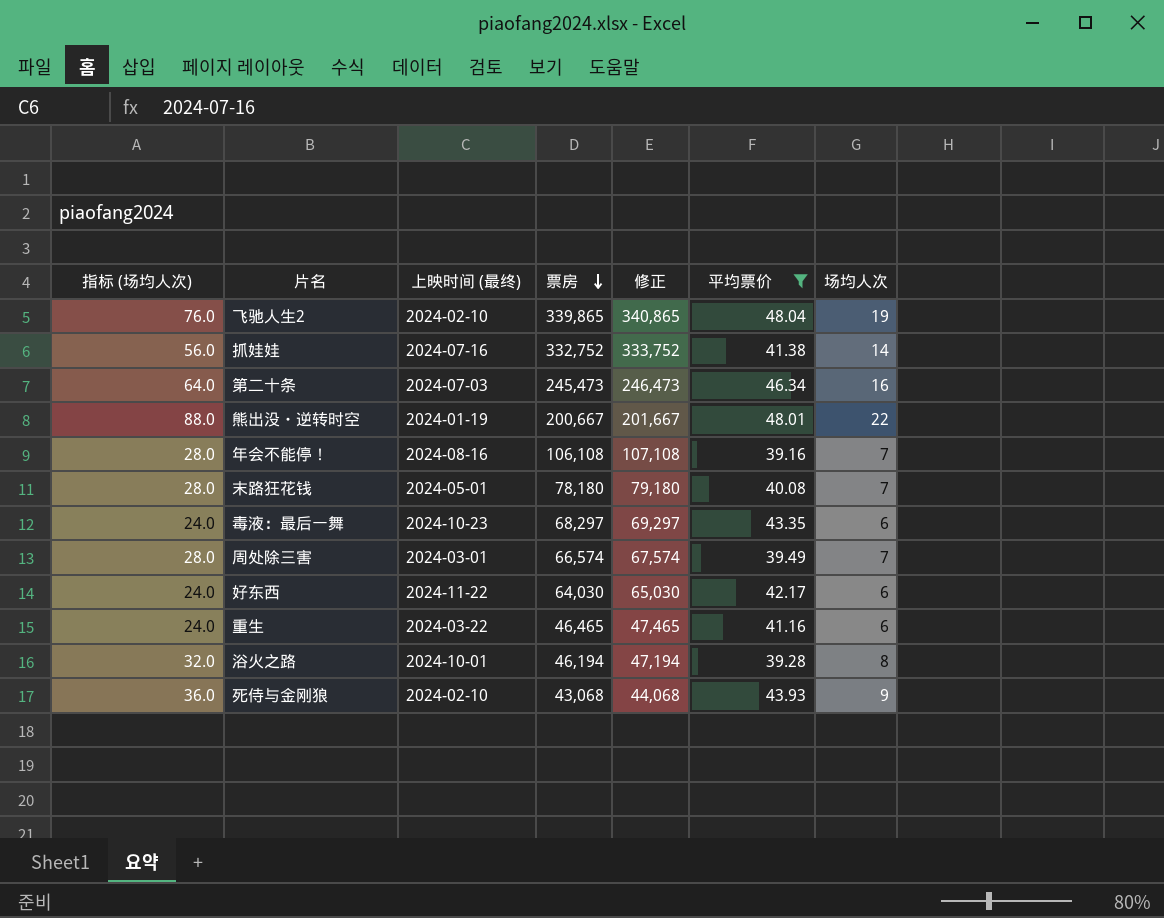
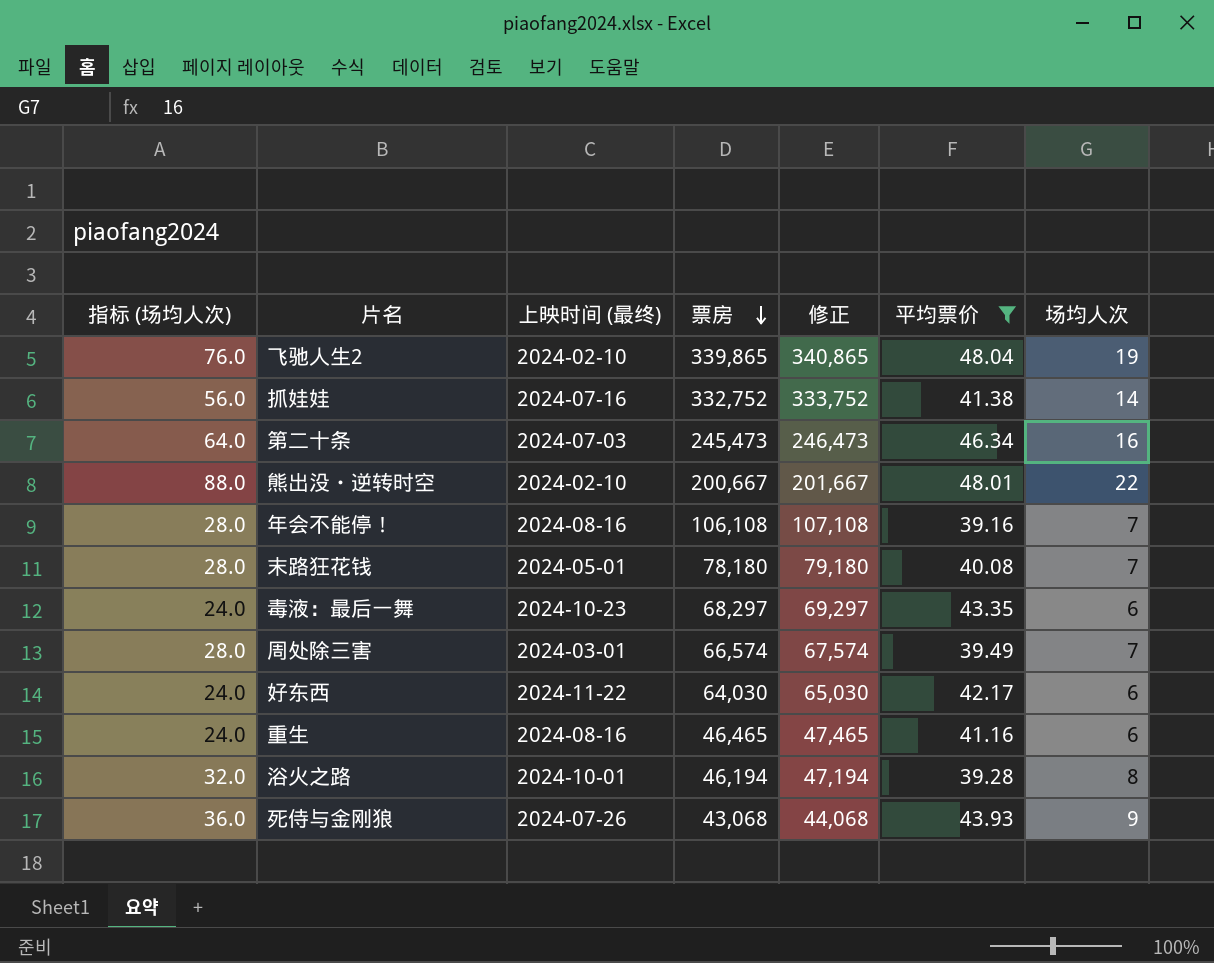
熊出没・逆转时空 | 上映时间 (最终): 2024-01-19 -> 2024-02-10
重生 | 上映时间 (最终): 2024-03-22 -> 2024-08-16
死侍与金刚狼 | 上映时间 (最终): 2024-02-10 -> 2024-07-26

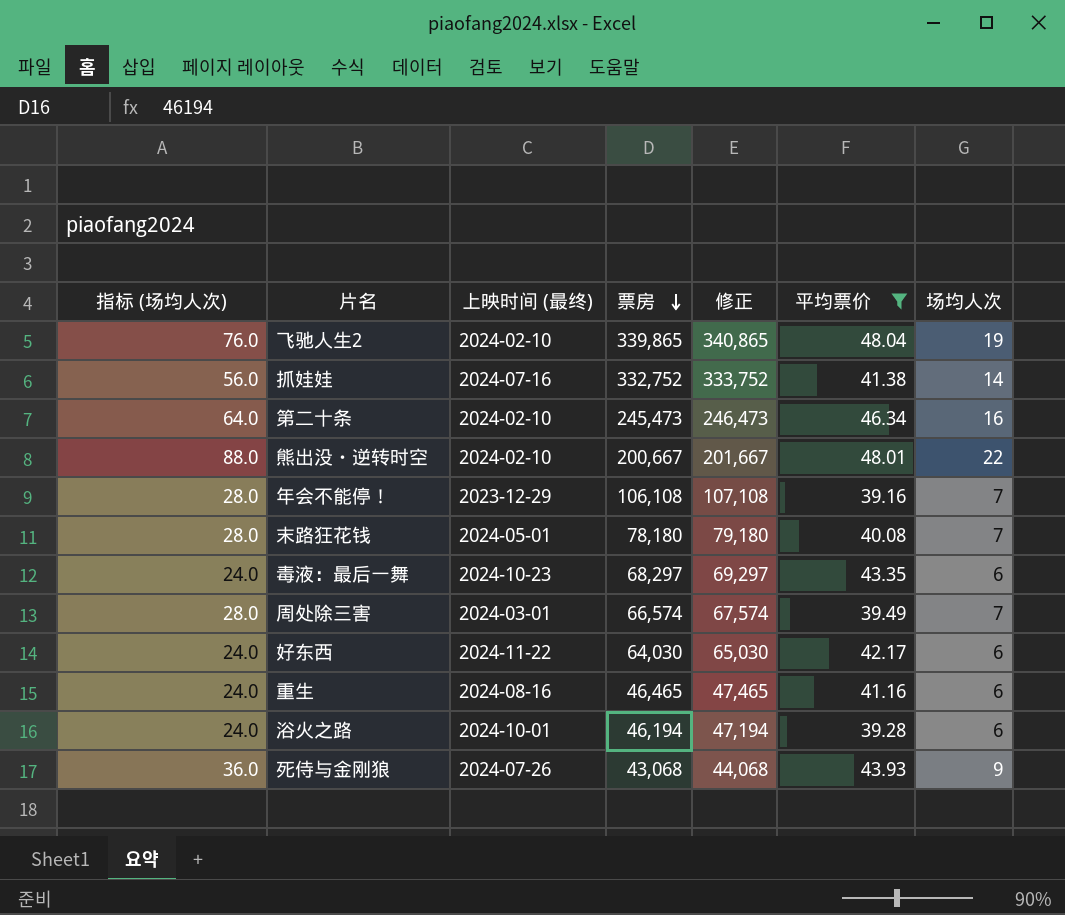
第二十条 | 上映时间 (最终): 2024-07-03 -> 2024-02-10
年会不能停！ | 上映时间 (最终): 2024-08-16 -> 2023-12-29
浴火之路 | 指标 (场均人次): 32.0 -> 24.0
浴火之路 | 场均人次: 8 -> 6

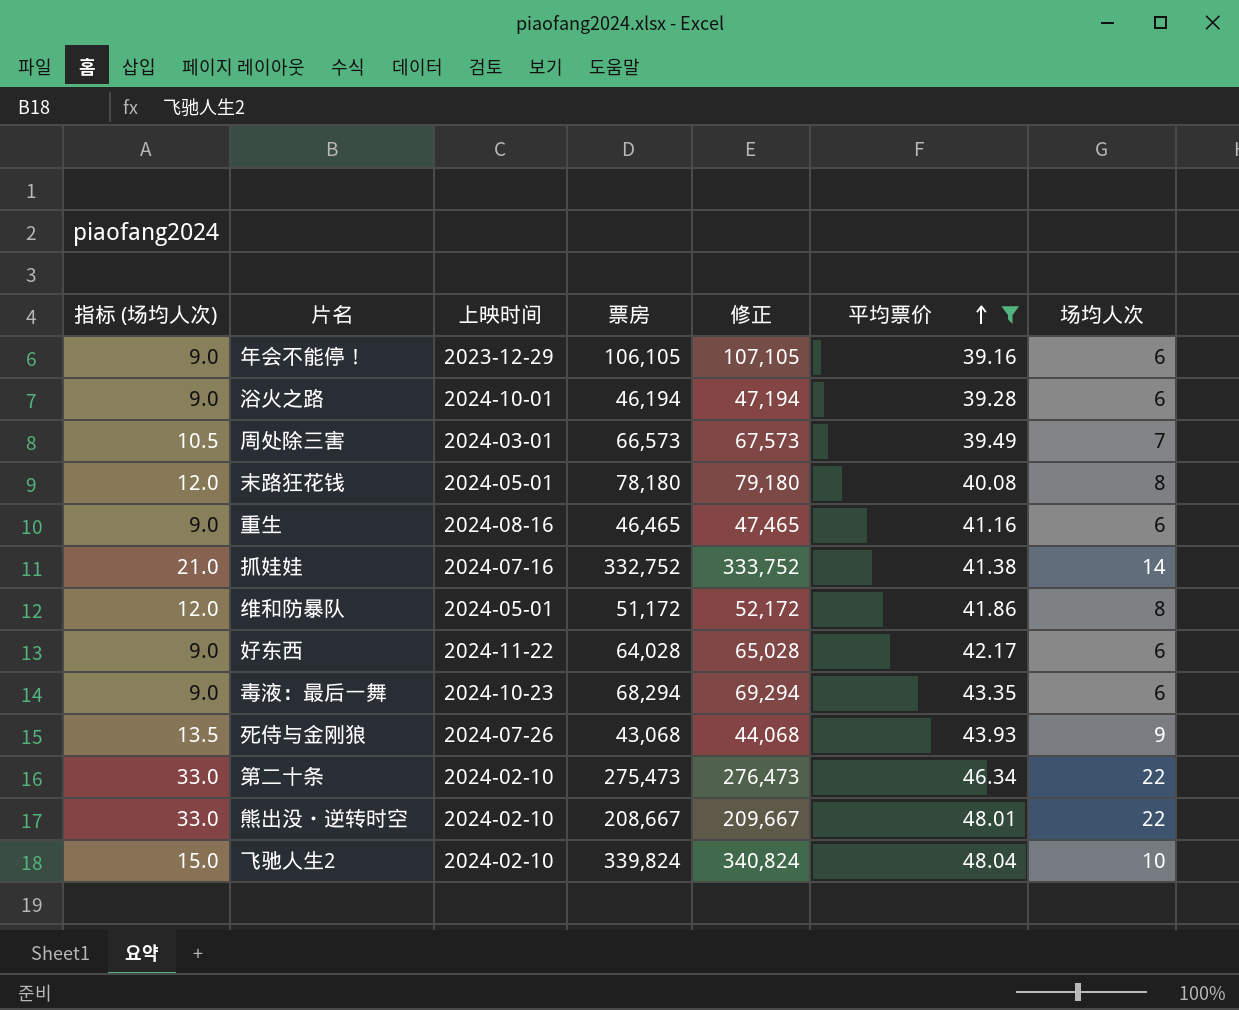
row order: 票房 descending -> 平均票价 ascending
column 指标 (场均人次) | formula: [场均人次] * 4 -> [场均人次] * 1.5
column name: 上映时间 (最终) -> 上映时间
年会不能停！ | 票房: 106,108 -> 106,105
年会不能停！ | 修正: 107,108 -> 107,105
年会不能停！ | 场均人次: 7 -> 6
周处除三害 | 票房: 66,574 -> 66,573
周处除三害 | 修正: 67,574 -> 67,573
末路狂花钱 | 场均人次: 7 -> 8
row 维和防暴队: none -> 12.0 | 2024-05-01 | 51,172 | 52,172 | 41.86 | 8
好东西 | 票房: 64,030 -> 64,028
好东西 | 修正: 65,030 -> 65,028
毒液：最后一舞 | 票房: 68,297 -> 68,294
毒液：最后一舞 | 修正: 69,297 -> 69,294
第二十条 | 票房: 245,473 -> 275,473
第二十条 | 修正: 246,473 -> 276,473
第二十条 | 场均人次: 16 -> 22
熊出没・逆转时空 | 票房: 200,667 -> 208,667
熊出没・逆转时空 | 修正: 201,667 -> 209,667
飞驰人生2 | 票房: 339,865 -> 339,824
飞驰人生2 | 修正: 340,865 -> 340,824
飞驰人生2 | 场均人次: 19 -> 10

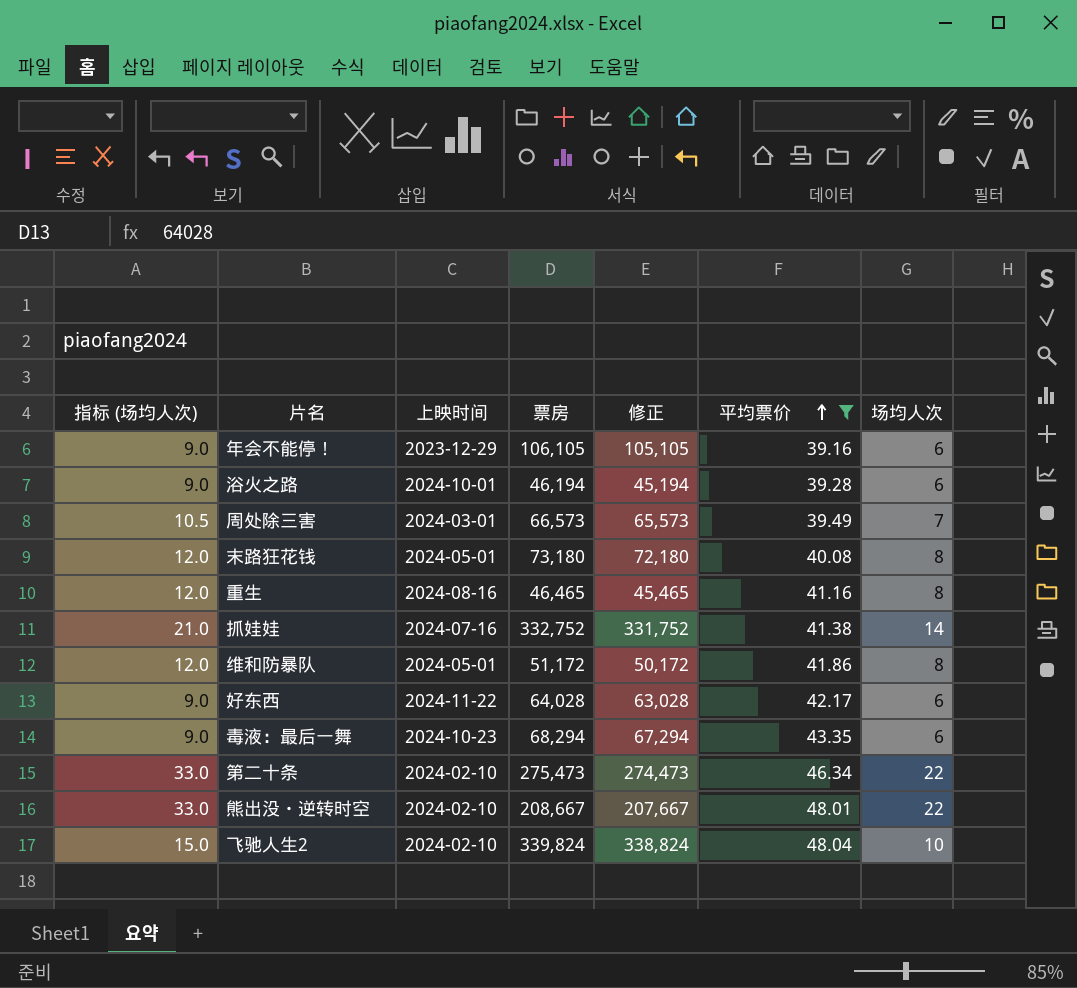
column 修正 | formula: [票房] + 1000 -> [票房] - 1000
row 死侍与金刚狼: 13.5 | 2024-07-26 | 43,068 | 44,068 | 43.93 | 9 -> none
末路狂花钱 | 票房: 78,180 -> 73,180
重生 | 指标 (场均人次): 9.0 -> 12.0
重生 | 场均人次: 6 -> 8

